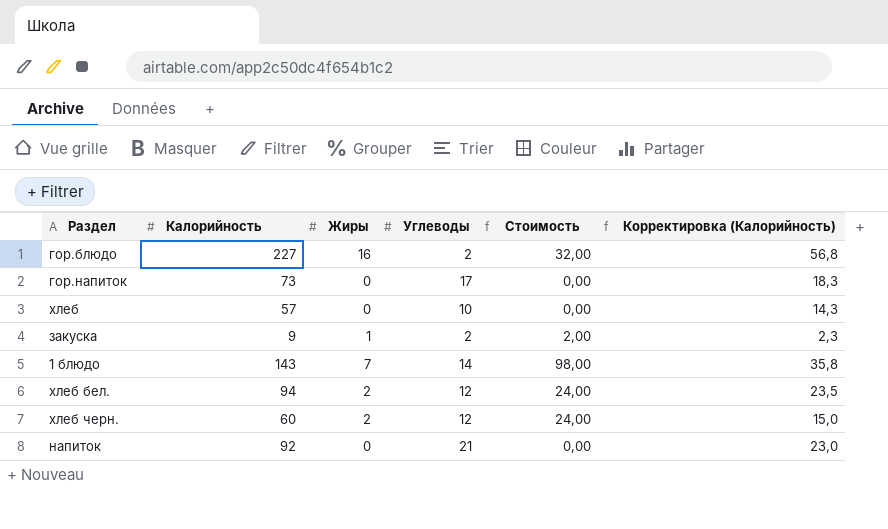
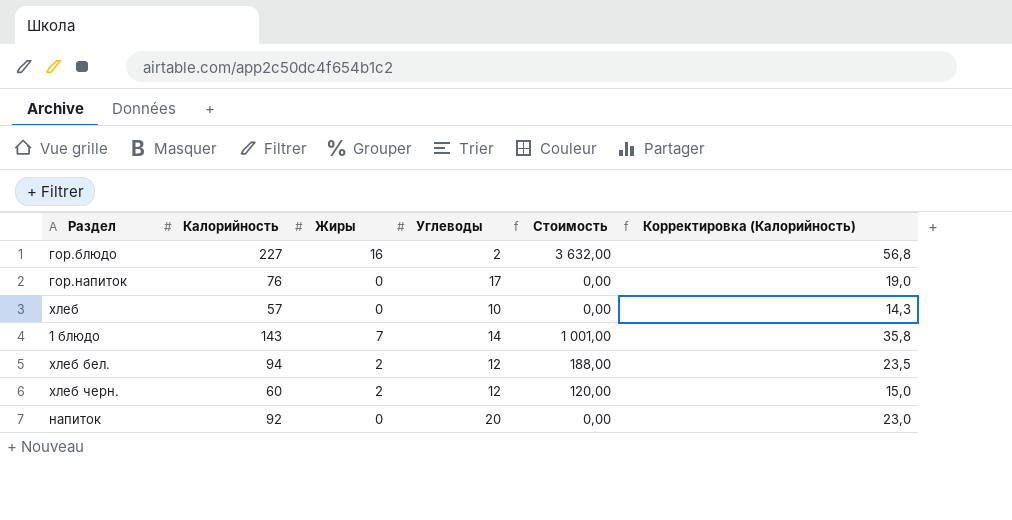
column Стоимость | formula: [Жиры] * [Углеводы] -> [Калорийность] * [Жиры]
row закуска: 9 | 1 | 2 | 2,00 | 2,3 -> none
гор.напиток | Калорийность: 73 -> 76
гор.напиток | Корректировка (Калорийность): 18,3 -> 19,0
напиток | Углеводы: 21 -> 20

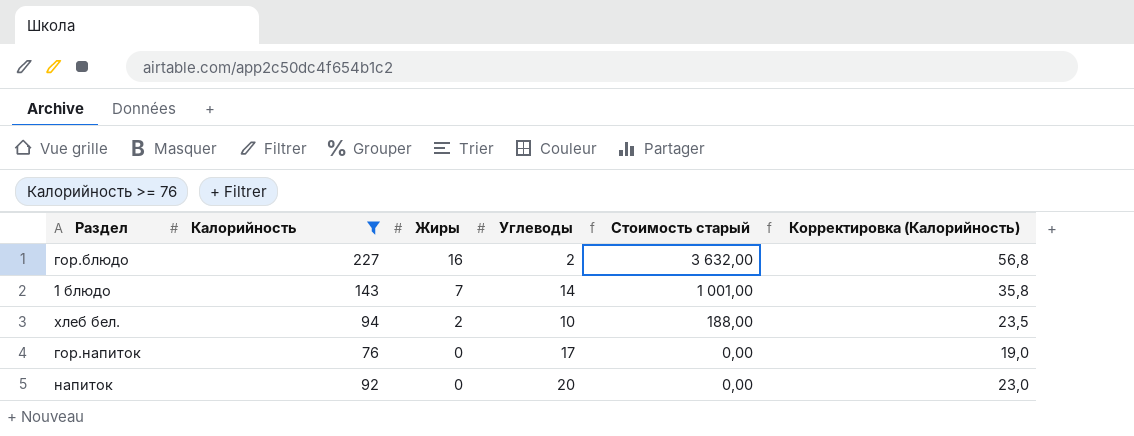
filter: none -> Калорийность >= 76
row order: none -> Жиры descending
column name: Стоимость -> Стоимость старый
хлеб бел. | Углеводы: 12 -> 10

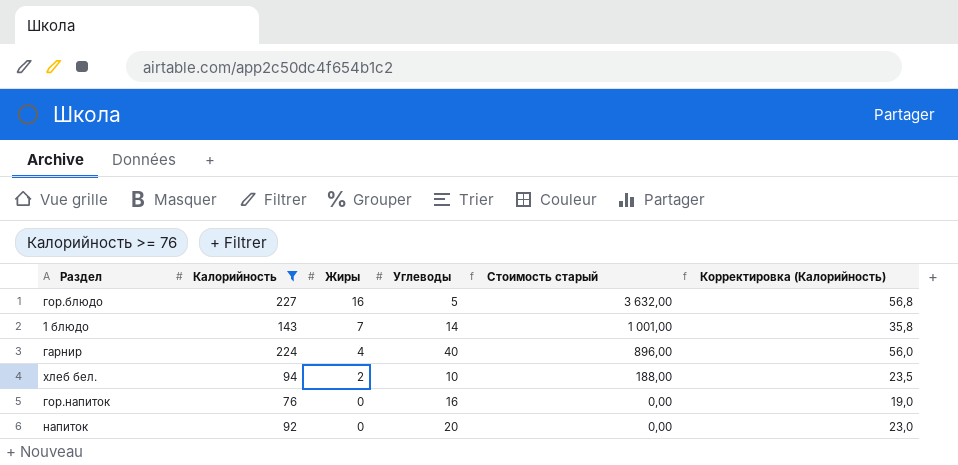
гор.блюдо | Углеводы: 2 -> 5
row гарнир: none -> 224 | 4 | 40 | 896,00 | 56,0
гор.напиток | Углеводы: 17 -> 16

